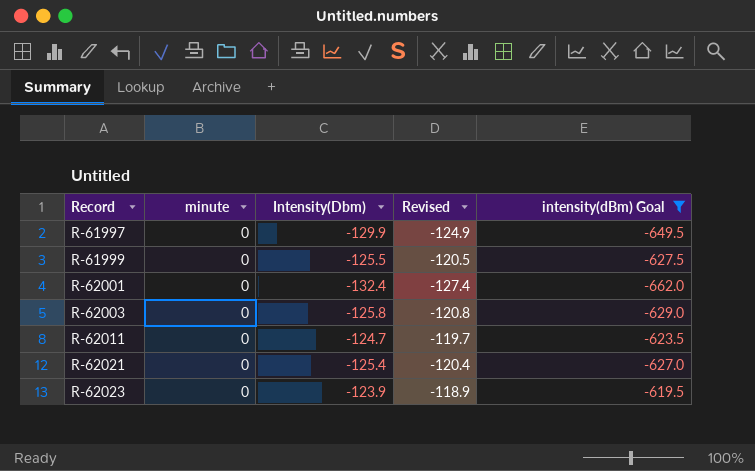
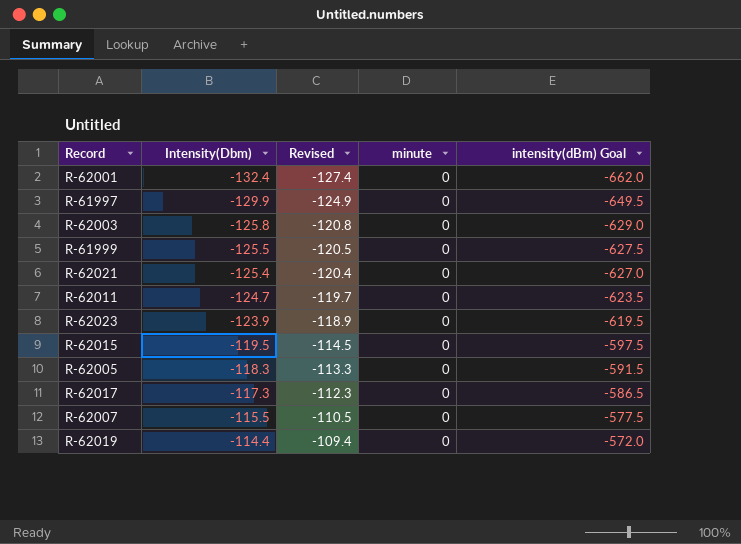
filter: intensity(dBm) Goal <= -619.5 -> none
row order: Record ascending -> Intensity(Dbm) ascending
column minute | position: 2 -> 4

